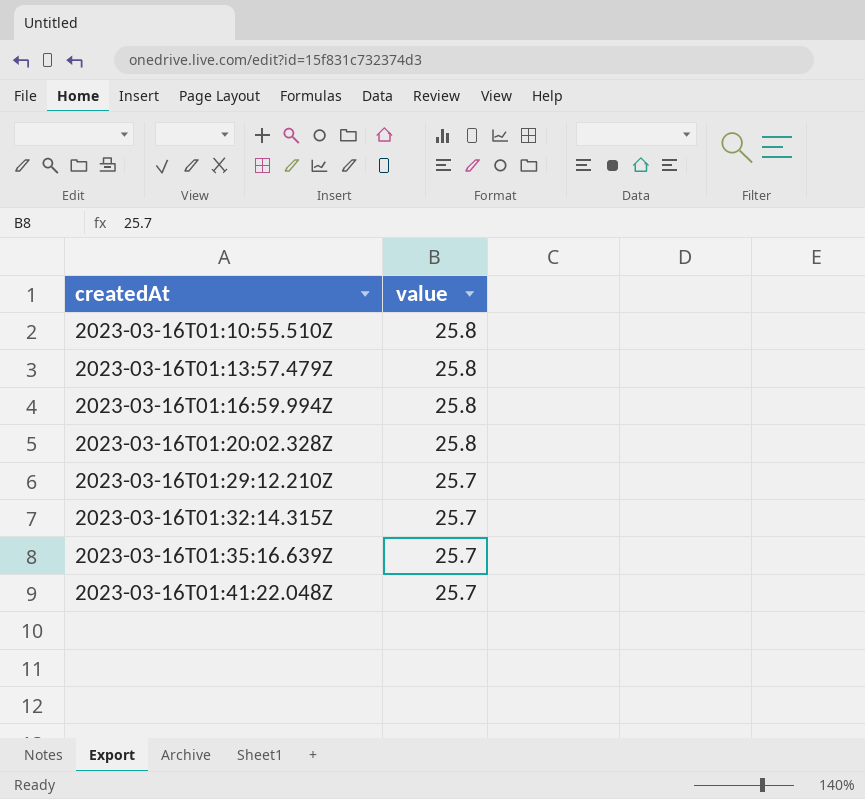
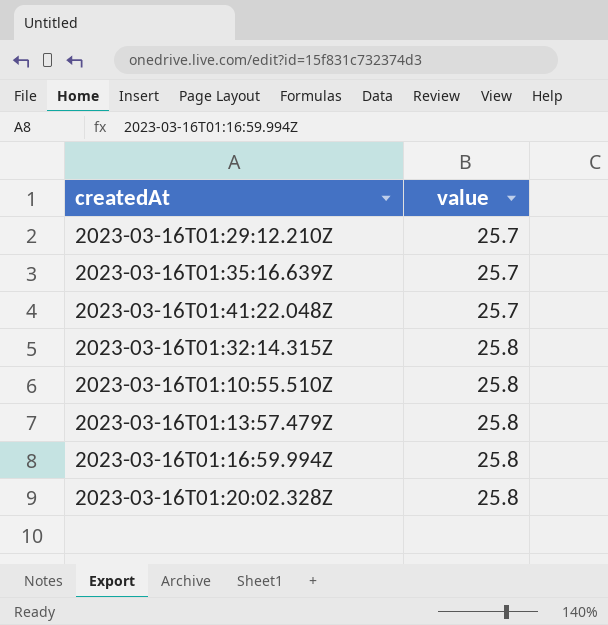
row order: createdAt ascending -> value ascending
2023-03-16T01:32:14.315Z | value: 25.7 -> 25.8

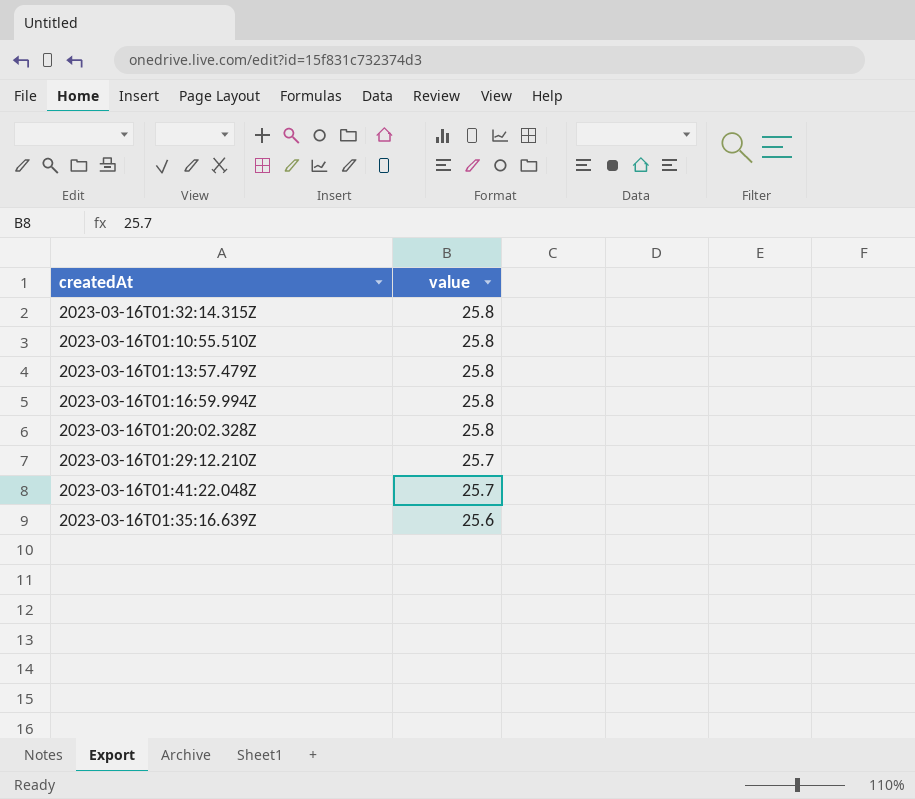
row order: value ascending -> value descending
2023-03-16T01:35:16.639Z | value: 25.7 -> 25.6

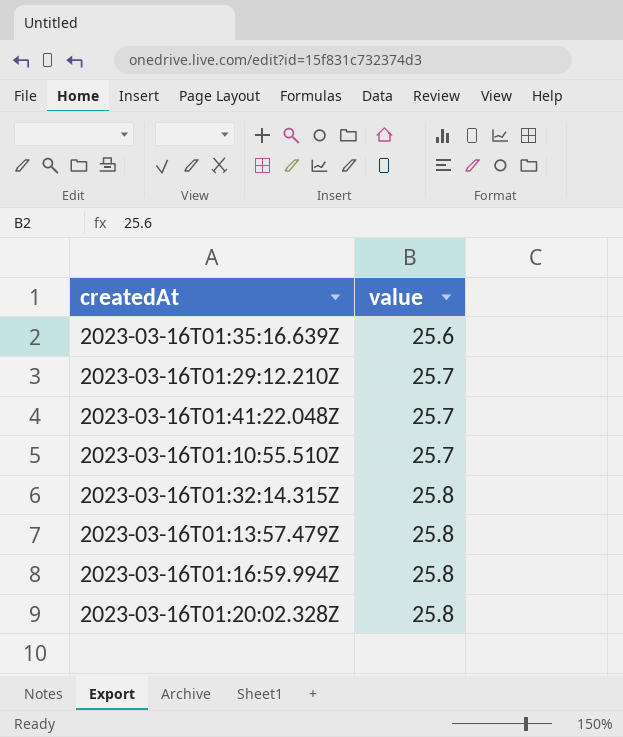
row order: value descending -> value ascending
2023-03-16T01:10:55.510Z | value: 25.8 -> 25.7

